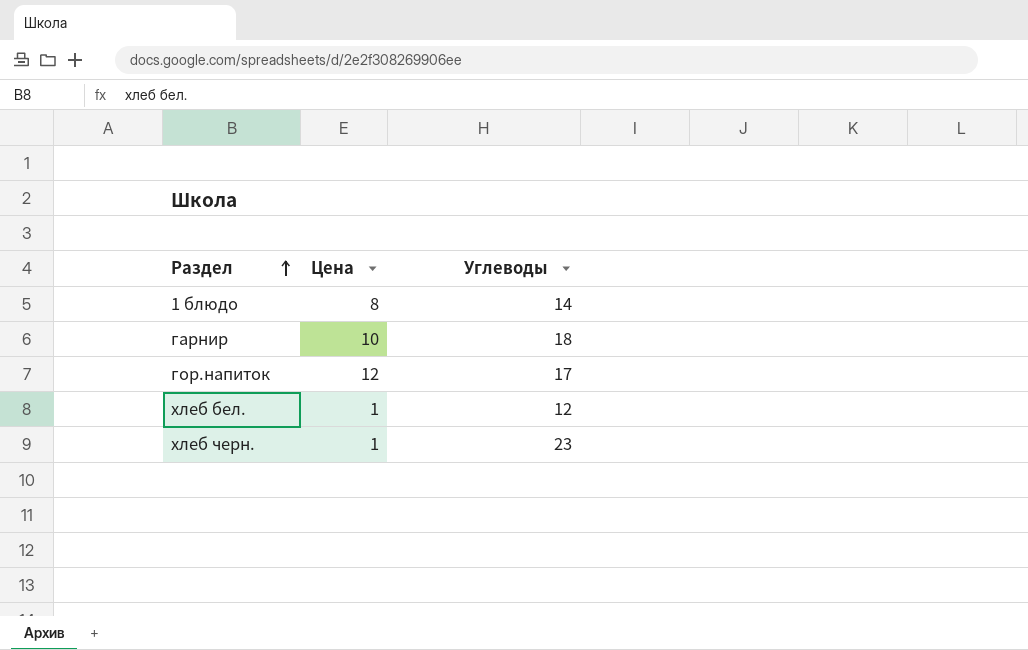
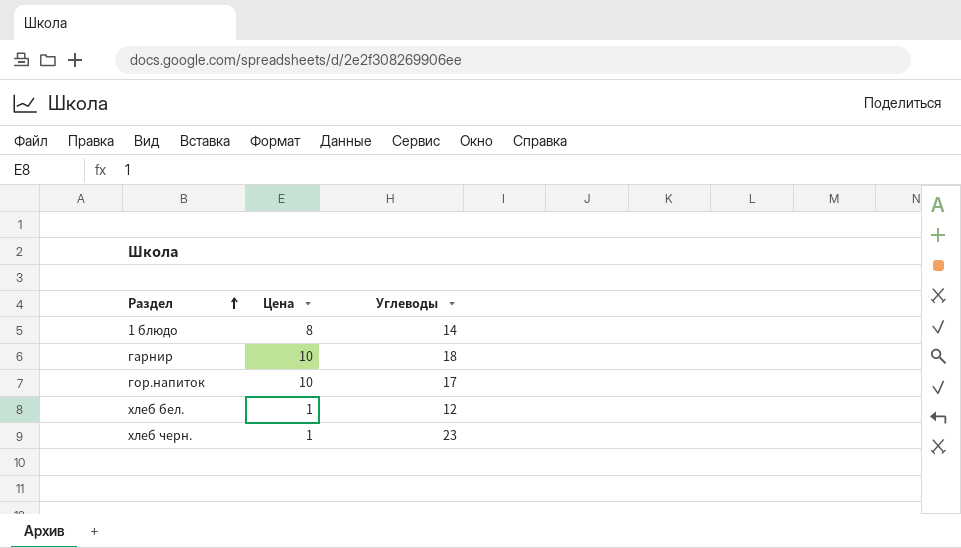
гор.напиток | Цена: 12 -> 10

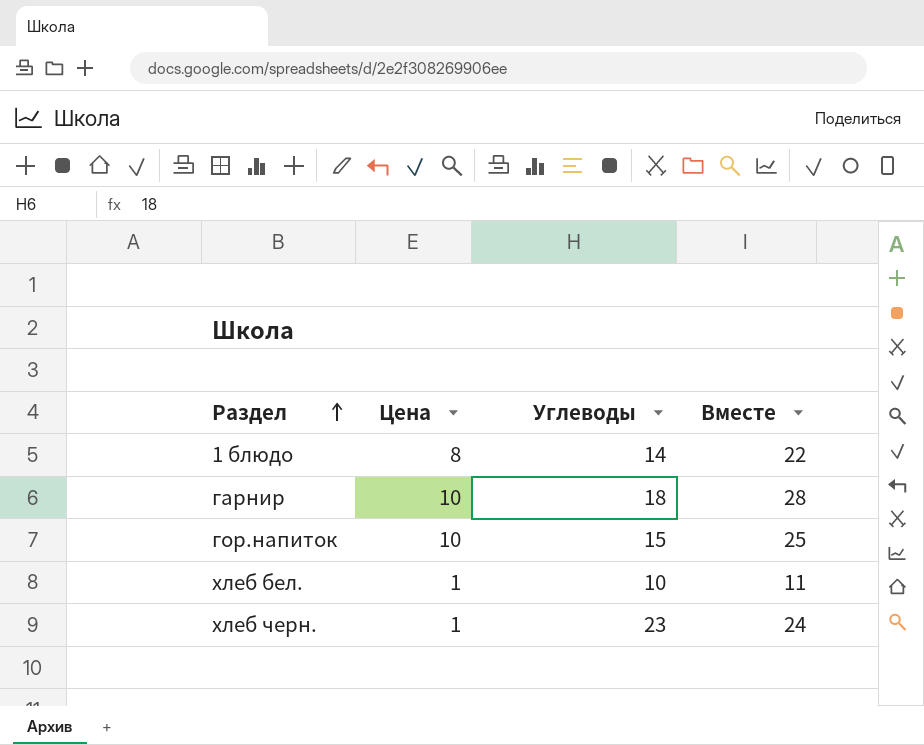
column Вместе | formula: none -> [Цена] + [Углеводы]
гор.напиток | Углеводы: 17 -> 15
хлеб бел. | Углеводы: 12 -> 10

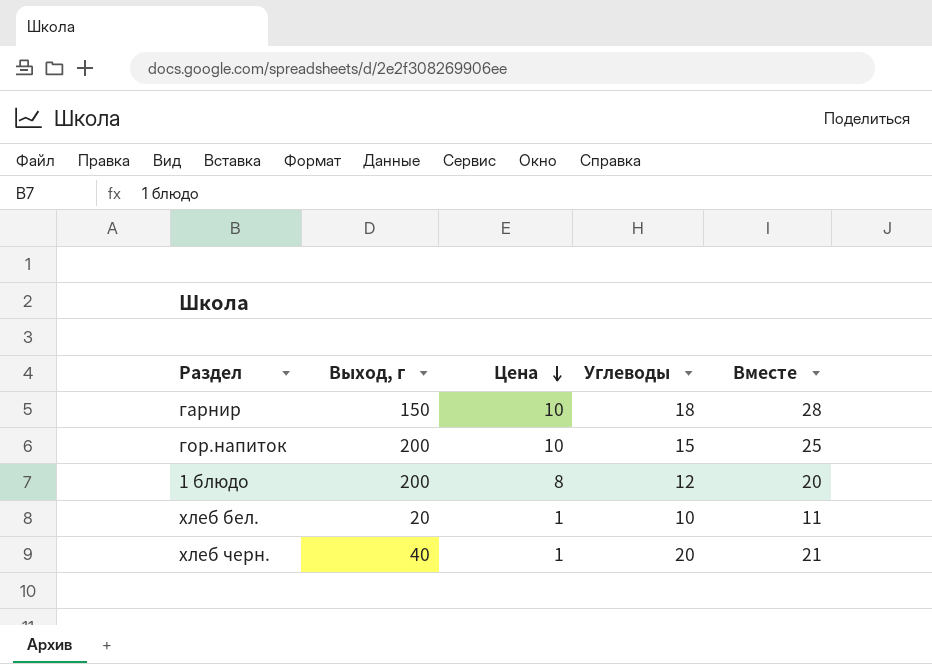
row order: Раздел ascending -> Цена descending
column Выход, г | position: none -> 2
1 блюдо | Углеводы: 14 -> 12
1 блюдо | Вместе: 22 -> 20
хлеб черн. | Углеводы: 23 -> 20
хлеб черн. | Вместе: 24 -> 21

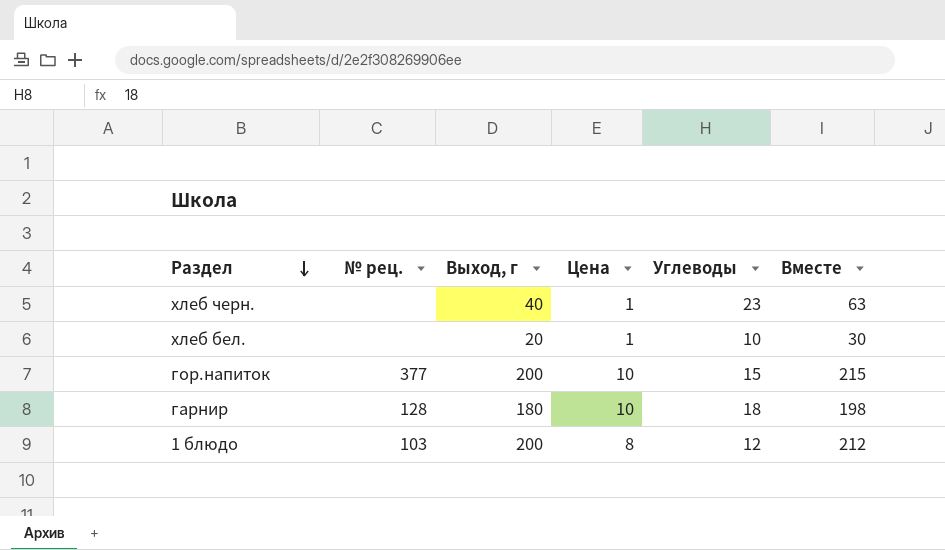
row order: Цена descending -> Раздел descending
column № рец. | position: none -> 2
column Вместе | formula: [Цена] + [Углеводы] -> [Выход, г] + [Углеводы]
хлеб черн. | Углеводы: 20 -> 23
гарнир | Выход, г: 150 -> 180

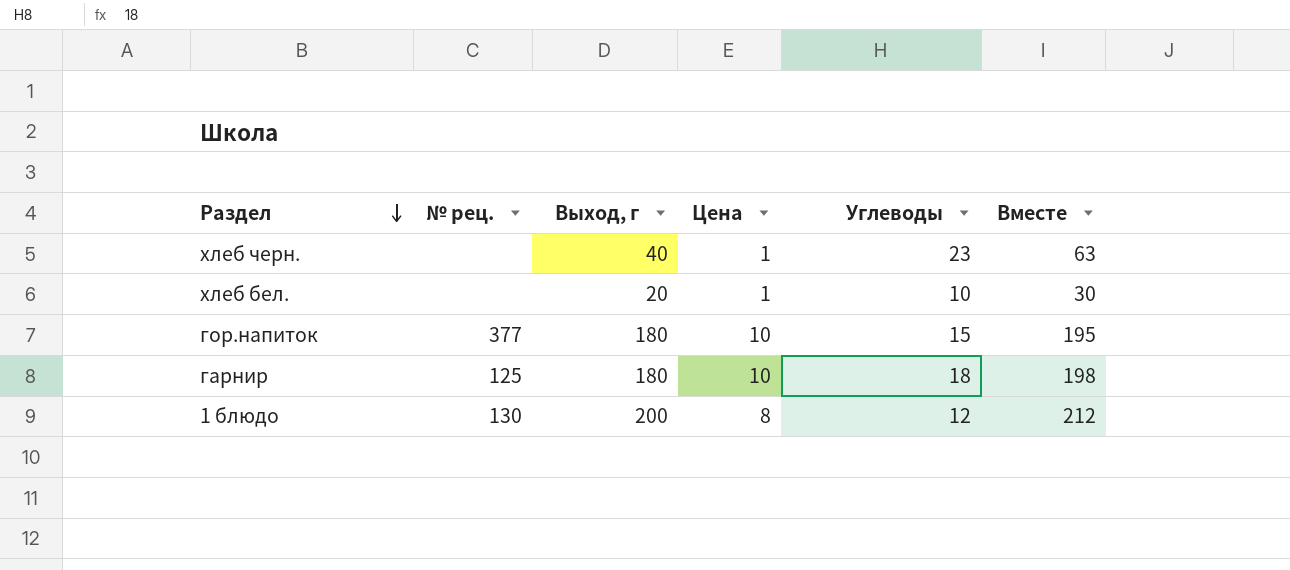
гор.напиток | Выход, г: 200 -> 180
гор.напиток | Вместе: 215 -> 195
гарнир | № рец.: 128 -> 125
1 блюдо | № рец.: 103 -> 130

